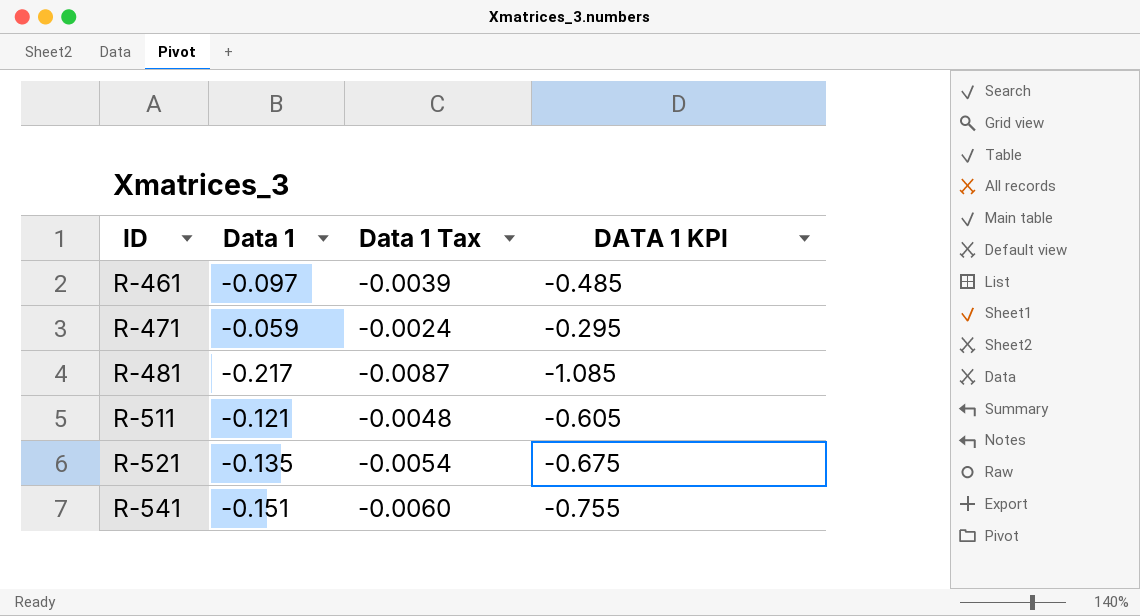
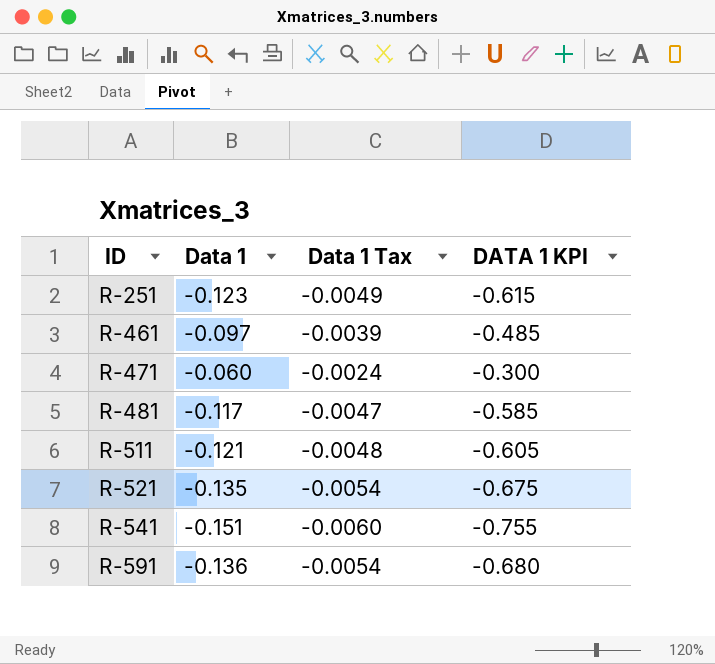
row R-251: none -> -0.123 | -0.0049 | -0.615
R-471 | Data 1: -0.059 -> -0.060
R-471 | DATA 1 KPI: -0.295 -> -0.300
R-481 | Data 1: -0.217 -> -0.117
R-481 | Data 1 Tax: -0.0087 -> -0.0047
R-481 | DATA 1 KPI: -1.085 -> -0.585
row R-591: none -> -0.136 | -0.0054 | -0.680

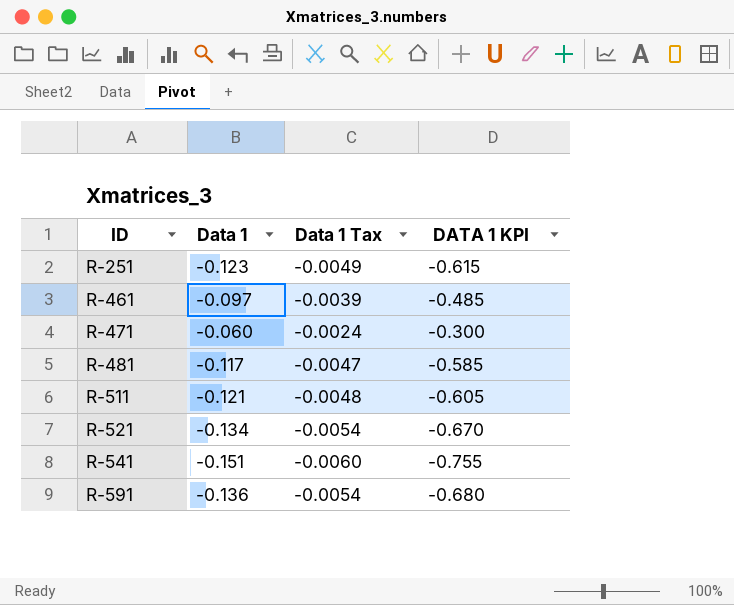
R-521 | Data 1: -0.135 -> -0.134
R-521 | DATA 1 KPI: -0.675 -> -0.670

